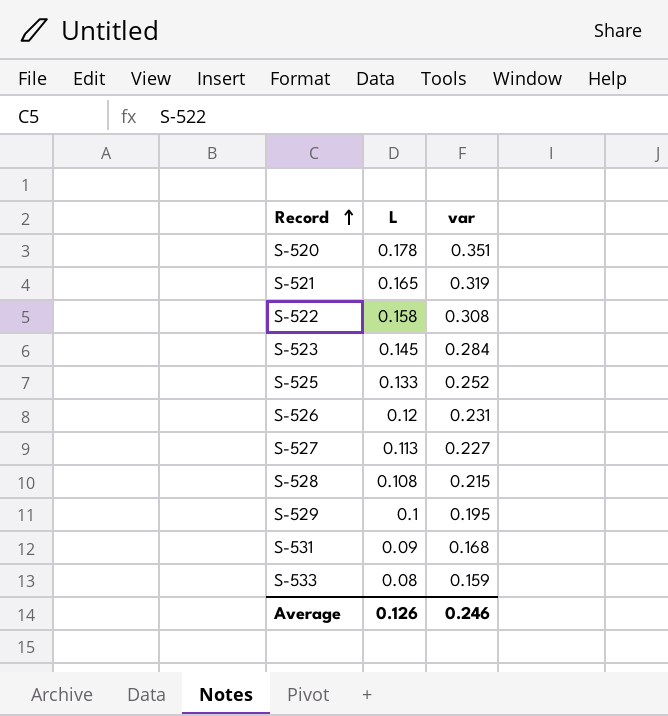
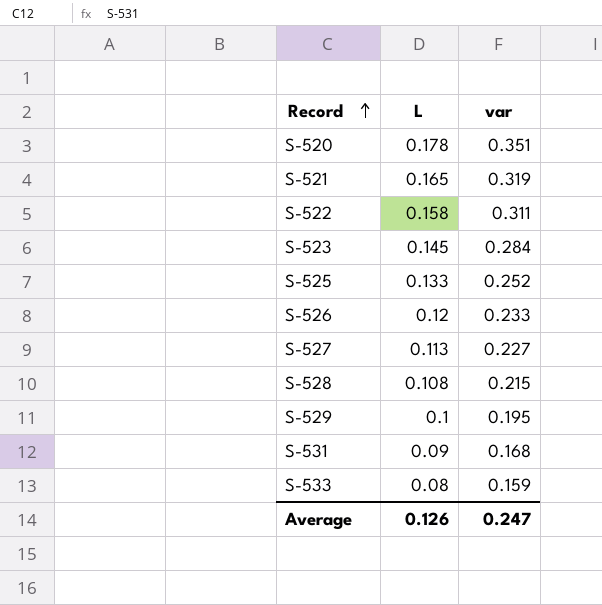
S-522 | var: 0.308 -> 0.311
S-526 | var: 0.231 -> 0.233
Average | var: 0.246 -> 0.247

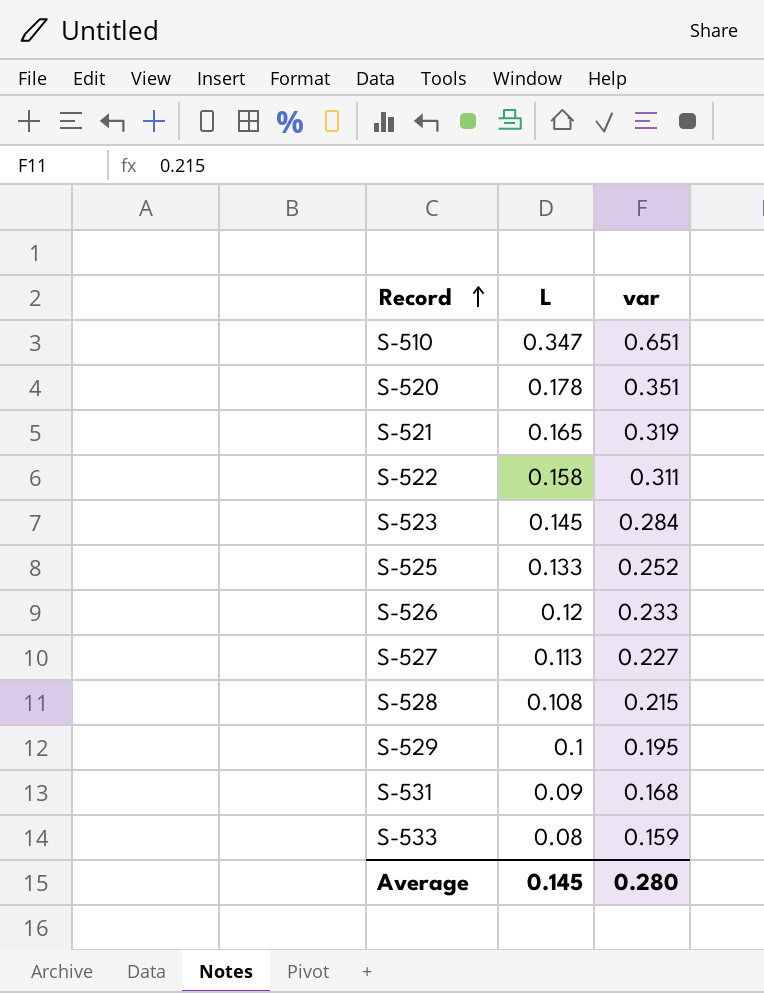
row S-510: none -> 0.347 | 0.651
Average | L: 0.126 -> 0.145
Average | var: 0.247 -> 0.280

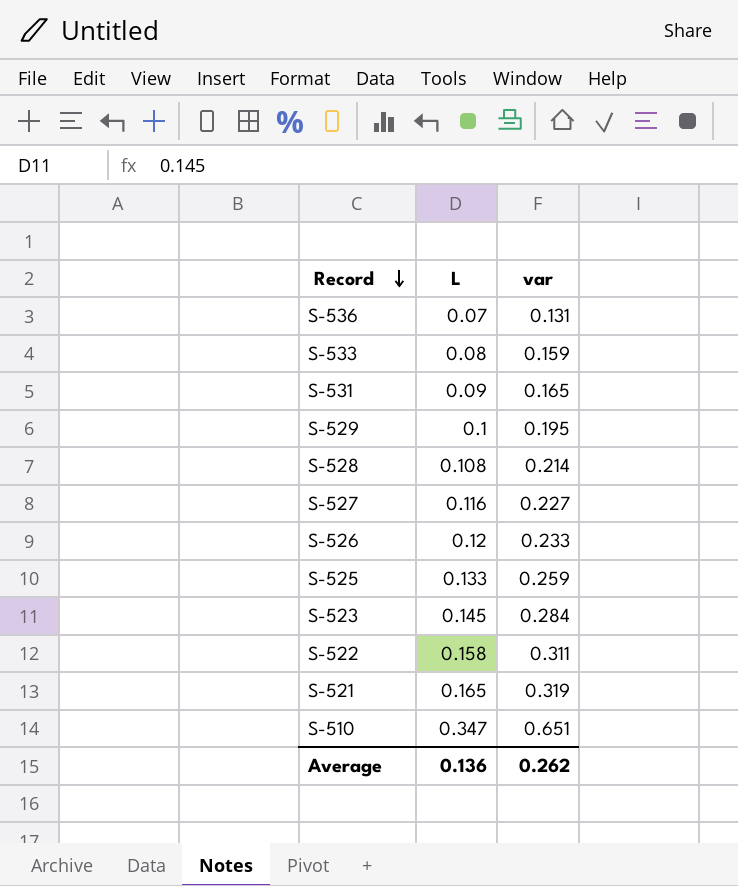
row order: Record ascending -> Record descending
row S-520: 0.178 | 0.351 -> none
row S-536: none -> 0.07 | 0.131
S-531 | var: 0.168 -> 0.165
S-528 | var: 0.215 -> 0.214
S-527 | L: 0.113 -> 0.116
S-525 | var: 0.252 -> 0.259
Average | L: 0.145 -> 0.136
Average | var: 0.280 -> 0.262

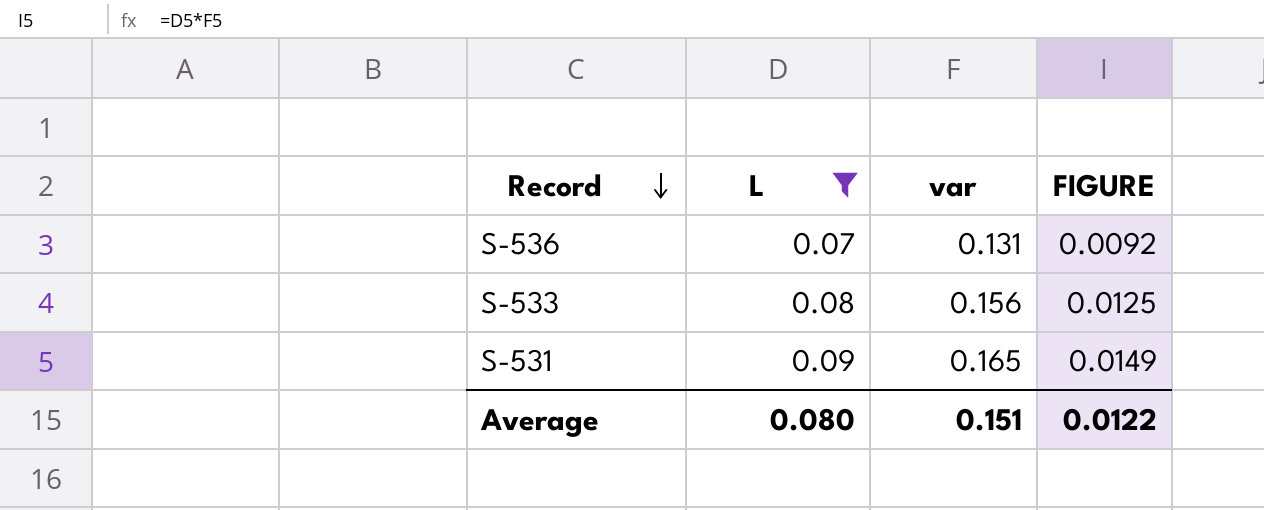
filter: none -> L <= 0.09
column FIGURE | formula: none -> [L] * [var]
S-533 | var: 0.159 -> 0.156
Average | L: 0.136 -> 0.080
Average | var: 0.262 -> 0.151

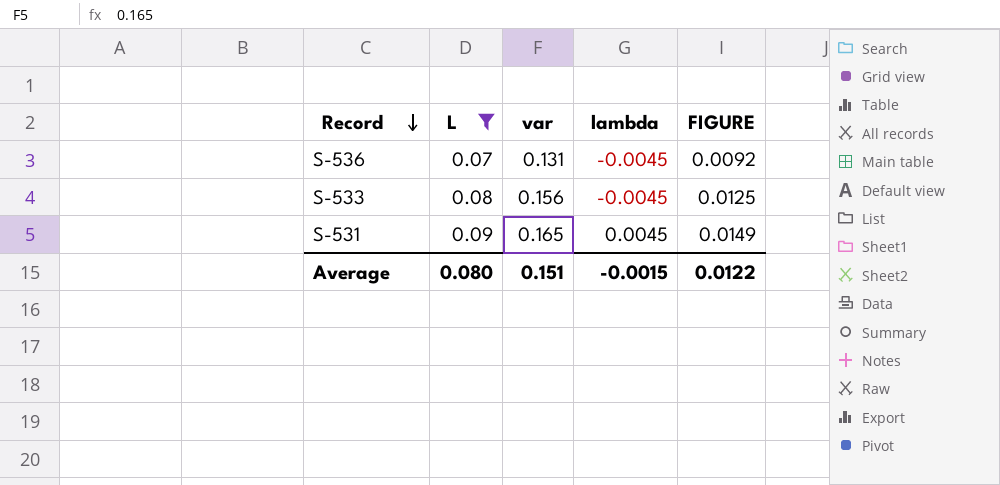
column lambda | position: none -> 4

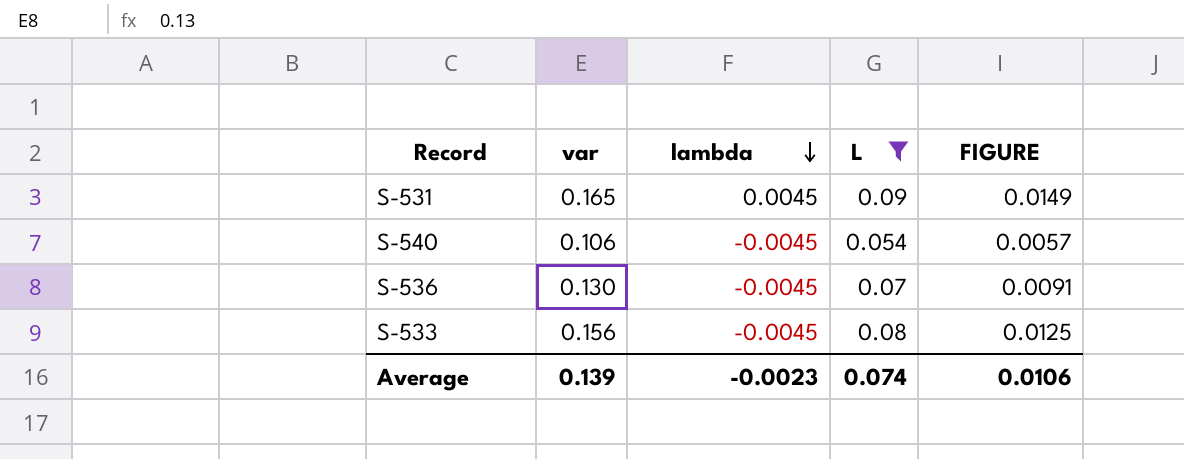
row order: Record descending -> lambda descending
column L | position: 2 -> 4
row S-540: none -> 0.106 | -0.0045 | 0.054 | 0.0057
S-536 | var: 0.131 -> 0.130
S-536 | FIGURE: 0.0092 -> 0.0091
Average | var: 0.151 -> 0.139
Average | lambda: -0.0015 -> -0.0023
Average | L: 0.080 -> 0.074
Average | FIGURE: 0.0122 -> 0.0106

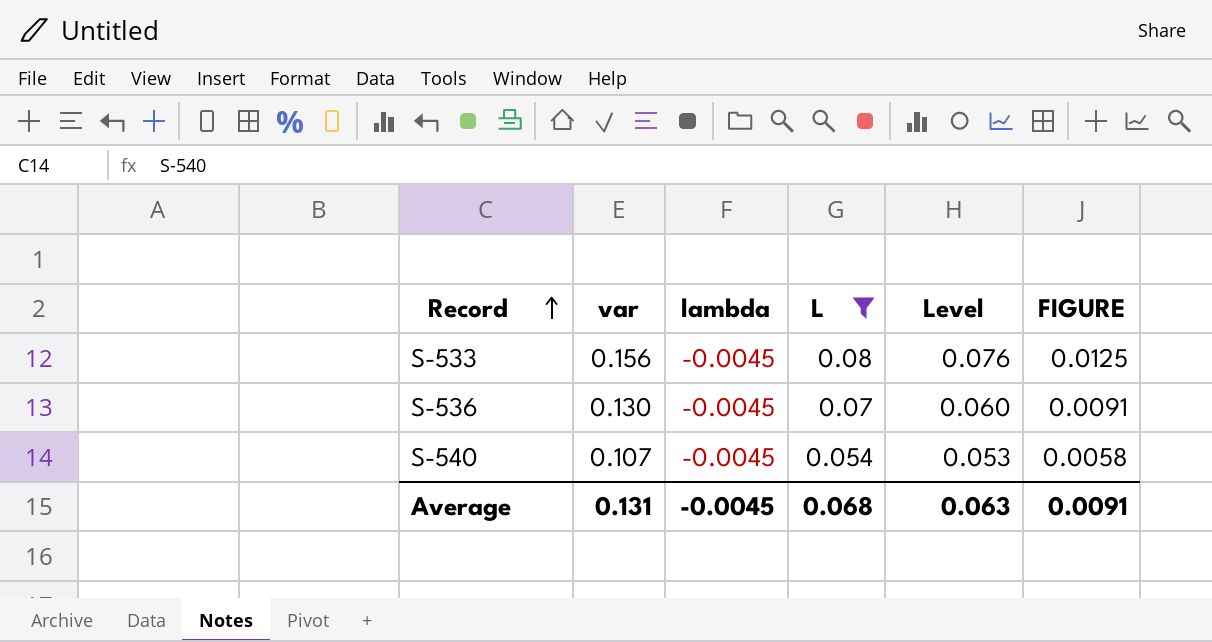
row order: lambda descending -> Record ascending
column Level | formula: none -> [var] - [L]
row S-531: 0.165 | 0.0045 | 0.09 | 0.0149 -> none
S-540 | var: 0.106 -> 0.107
S-540 | FIGURE: 0.0057 -> 0.0058
Average | var: 0.139 -> 0.131
Average | lambda: -0.0023 -> -0.0045
Average | L: 0.074 -> 0.068
Average | FIGURE: 0.0106 -> 0.0091

